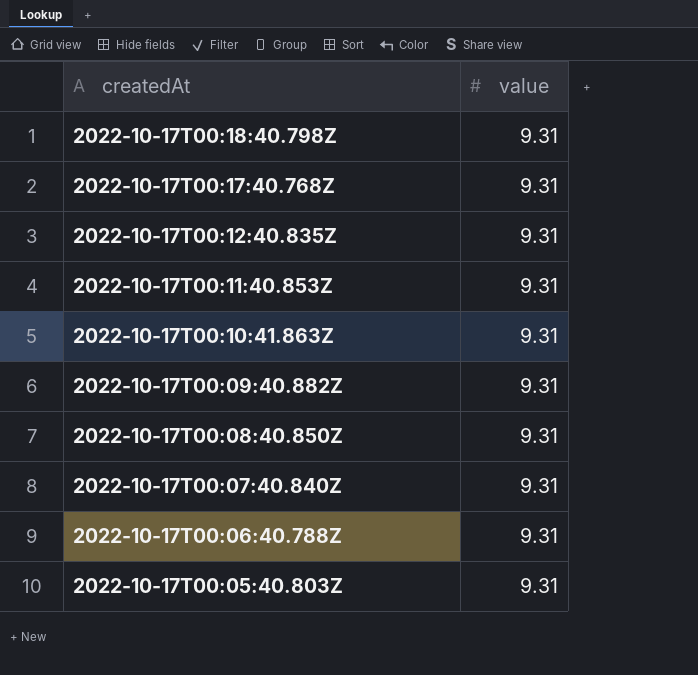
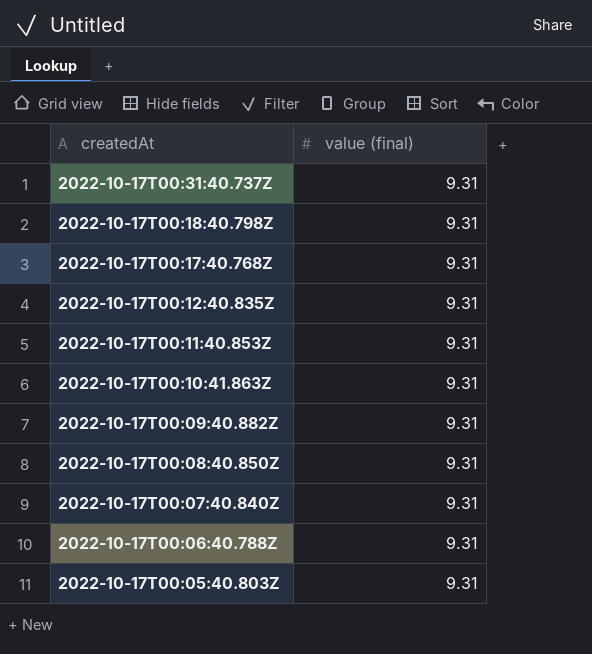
column name: value -> value (final)
row 2022-10-17T00:31:40.737Z: none -> 9.31

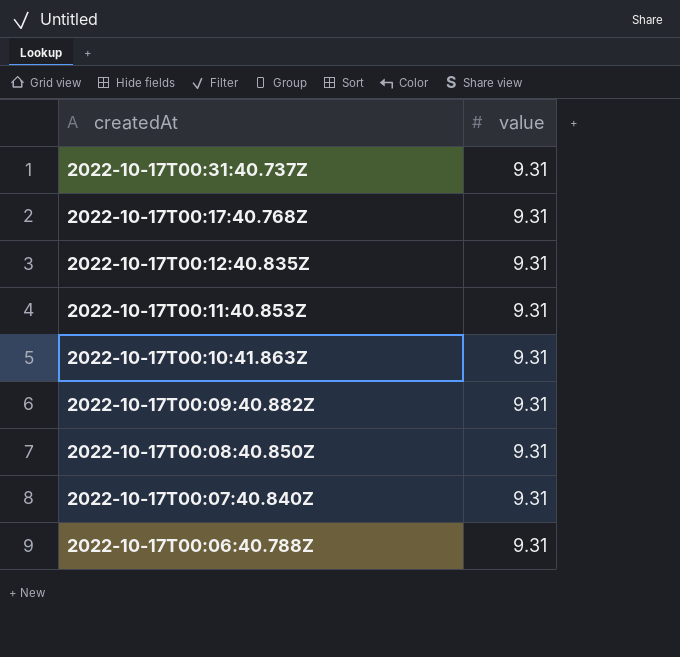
column name: value (final) -> value
row 2022-10-17T00:18:40.798Z: 9.31 -> none
row 2022-10-17T00:05:40.803Z: 9.31 -> none

